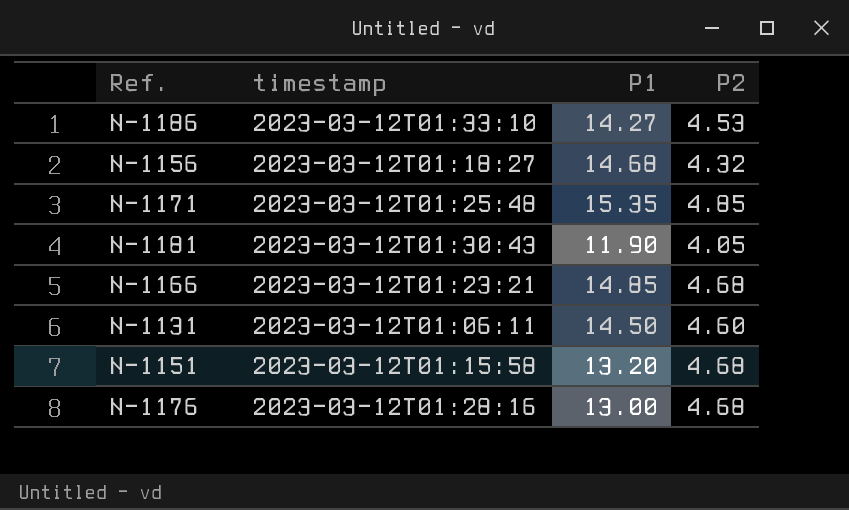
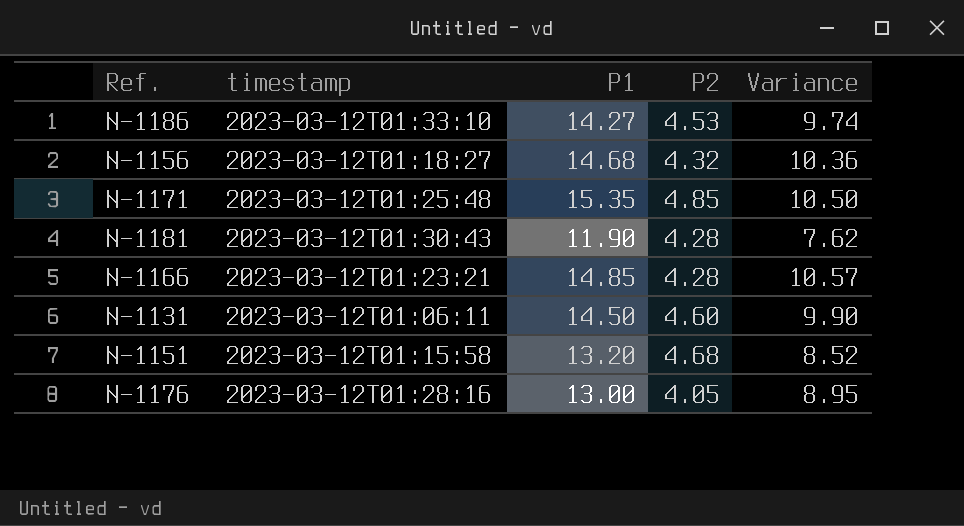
column Variance | formula: none -> [P1] - [P2]
N-1181 | P2: 4.05 -> 4.28
N-1166 | P2: 4.68 -> 4.28
N-1176 | P2: 4.68 -> 4.05

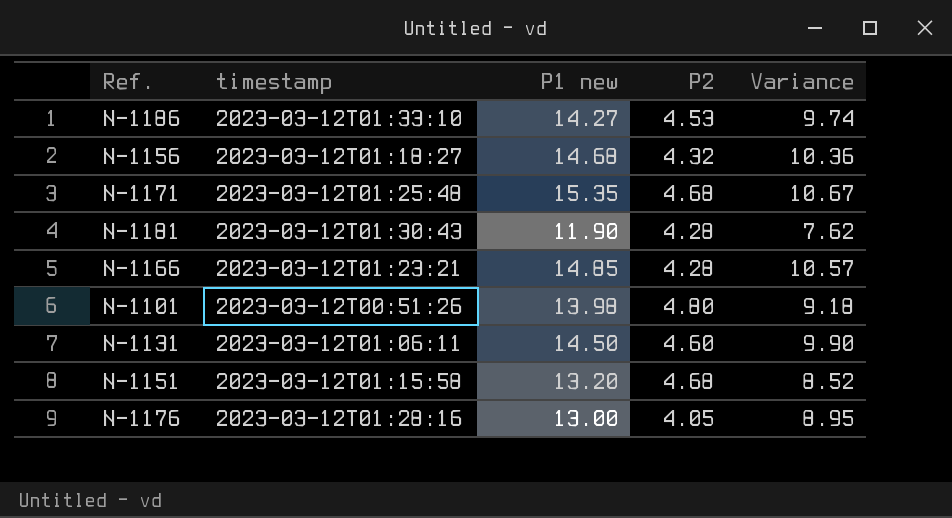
column name: P1 -> P1 new
N-1171 | P2: 4.85 -> 4.68
N-1171 | Variance: 10.50 -> 10.67
row N-1101: none -> 2023-03-12T00:51:26 | 13.98 | 4.80 | 9.18

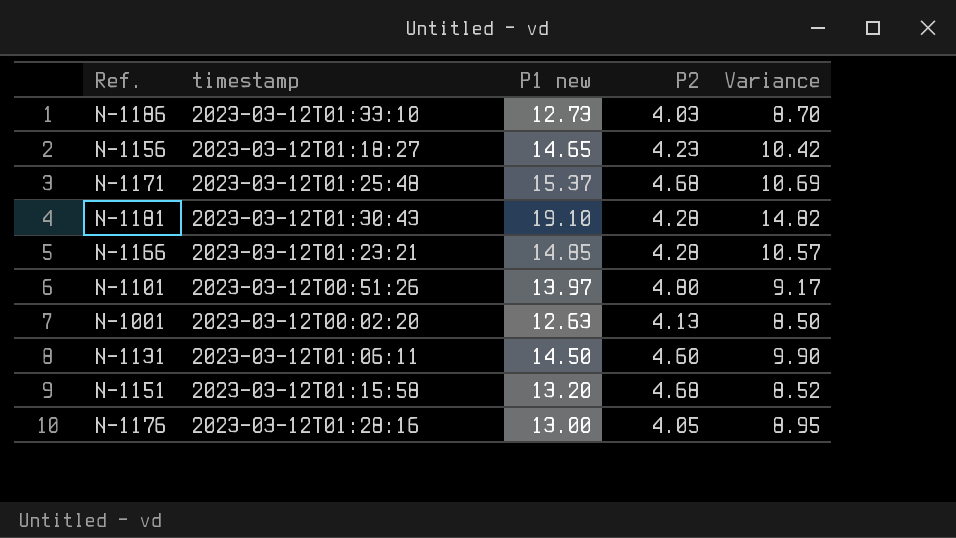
N-1186 | P1 new: 14.27 -> 12.73
N-1186 | P2: 4.53 -> 4.03
N-1186 | Variance: 9.74 -> 8.70
N-1156 | P1 new: 14.68 -> 14.65
N-1156 | P2: 4.32 -> 4.23
N-1156 | Variance: 10.36 -> 10.42
N-1171 | P1 new: 15.35 -> 15.37
N-1171 | Variance: 10.67 -> 10.69
N-1181 | P1 new: 11.90 -> 19.10
N-1181 | Variance: 7.62 -> 14.82
N-1101 | P1 new: 13.98 -> 13.97
N-1101 | Variance: 9.18 -> 9.17
row N-1001: none -> 2023-03-12T00:02:20 | 12.63 | 4.13 | 8.50

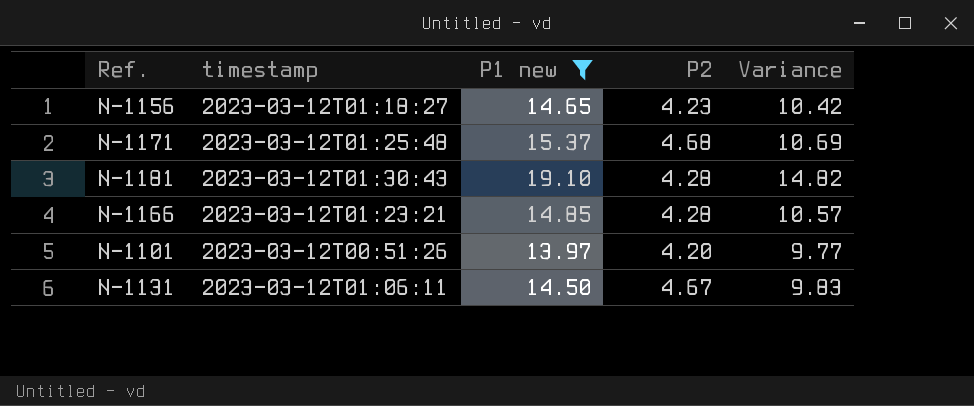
filter: none -> P1 new >= 13.97
N-1101 | P2: 4.80 -> 4.20
N-1101 | Variance: 9.17 -> 9.77
N-1131 | P2: 4.60 -> 4.67
N-1131 | Variance: 9.90 -> 9.83

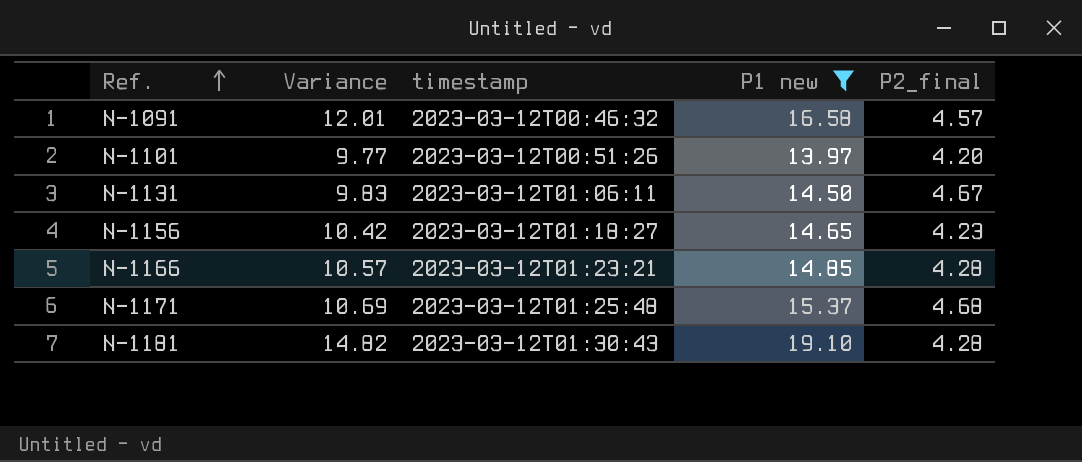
row order: none -> Ref. ascending
column Variance | position: 5 -> 2
column name: P2 -> P2_final
row N-1091: none -> 12.01 | 2023-03-12T00:46:32 | 16.58 | 4.57

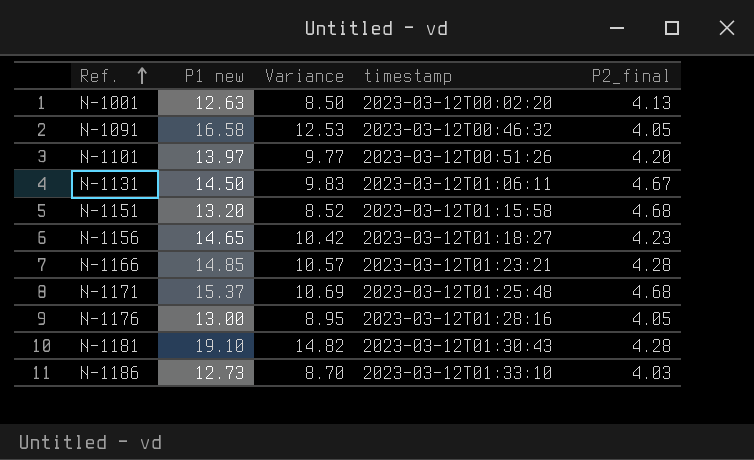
filter: P1 new >= 13.97 -> none
column P1 new | position: 4 -> 2
N-1091 | Variance: 12.01 -> 12.53
N-1091 | P2_final: 4.57 -> 4.05

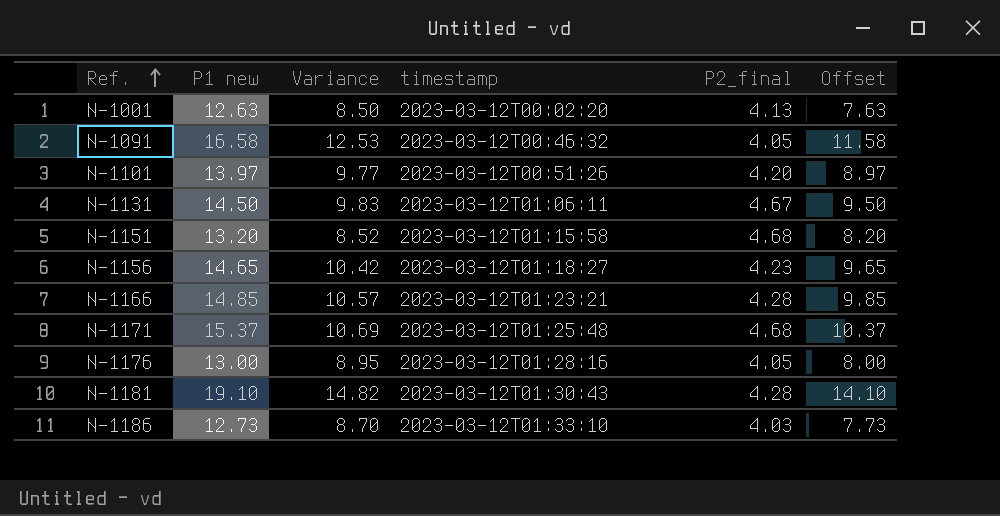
column Offset | formula: none -> [P1 new] - 5

